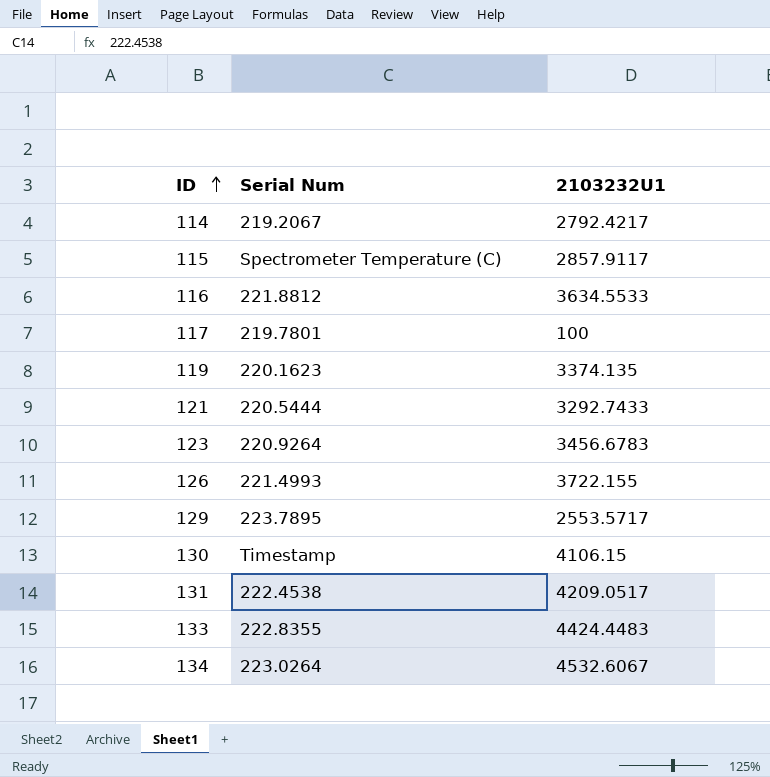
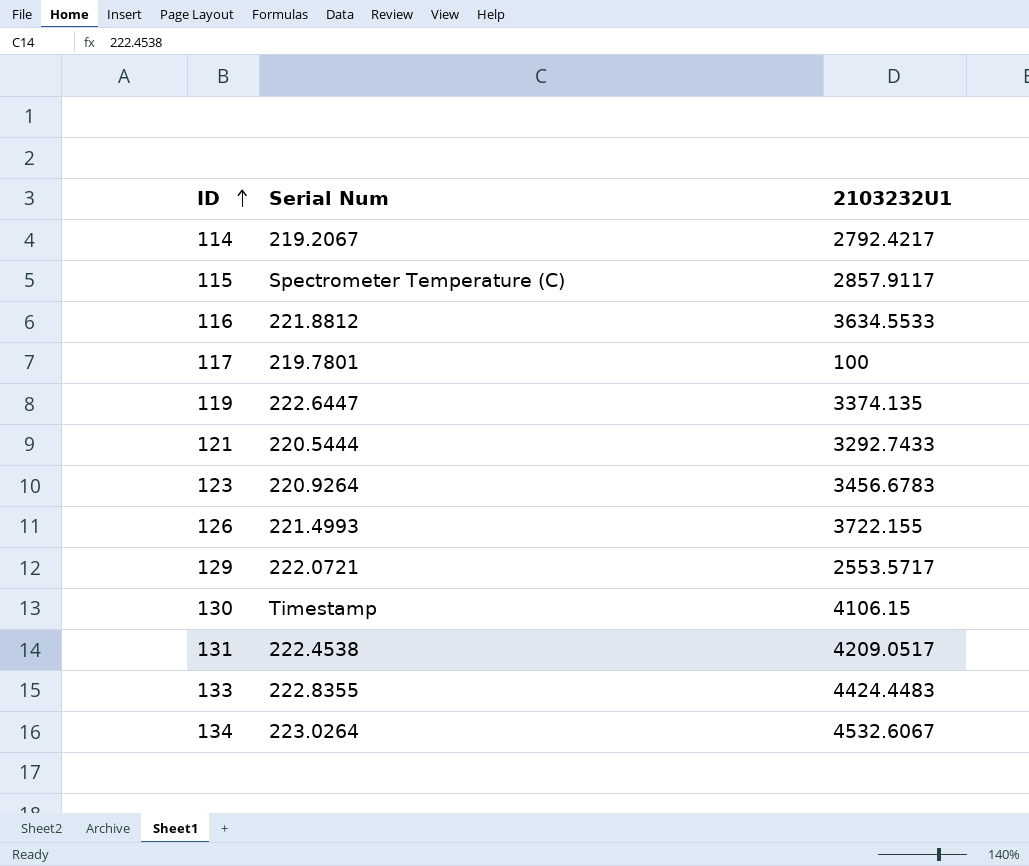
119 | Serial Num: 220.1623 -> 222.6447
129 | Serial Num: 223.7895 -> 222.0721

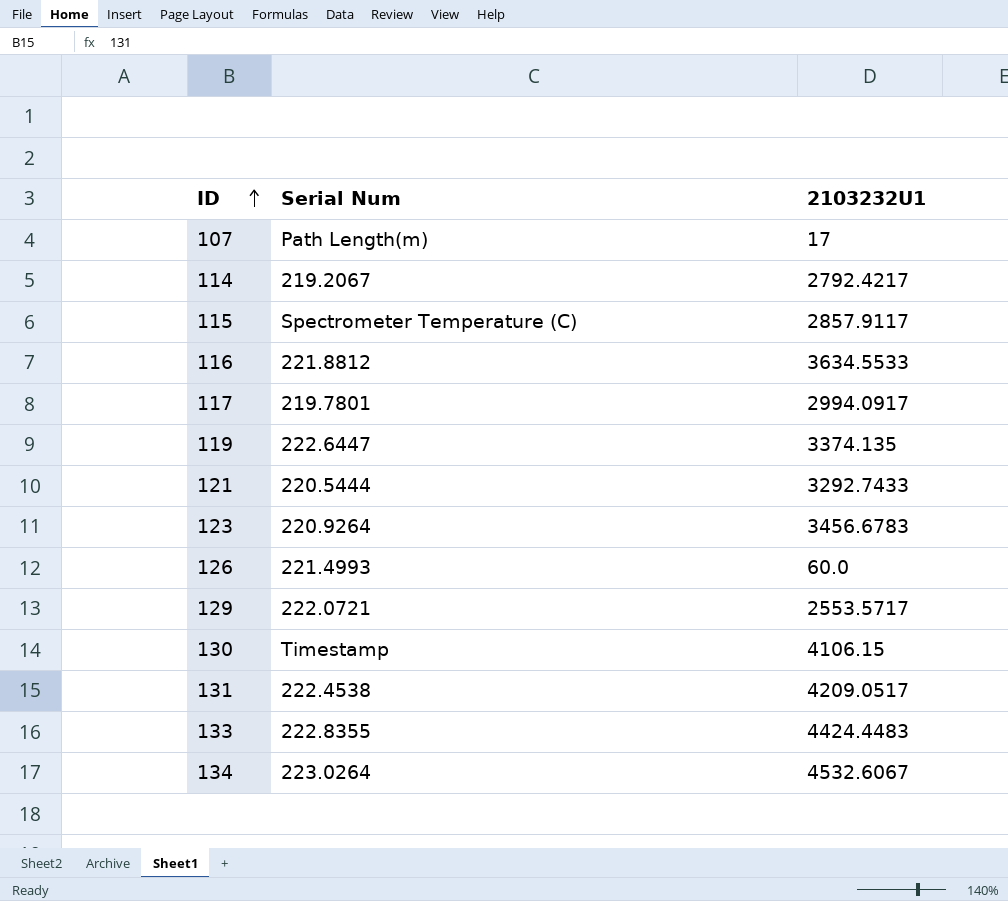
row 107: none -> Path Length(m) | 17
117 | 2103232U1: 100 -> 2994.0917
126 | 2103232U1: 3722.155 -> 60.0

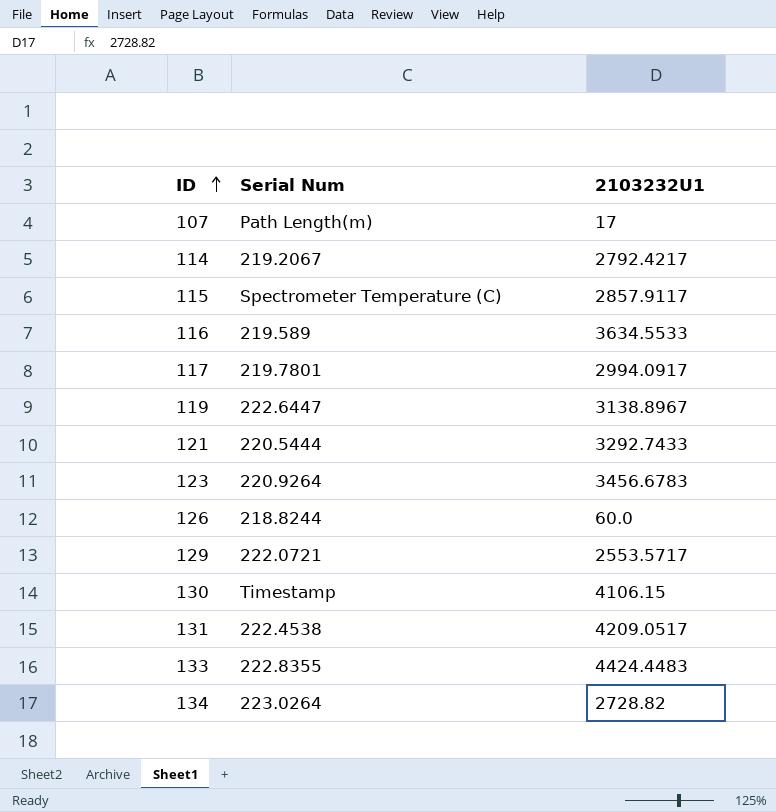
116 | Serial Num: 221.8812 -> 219.589
119 | 2103232U1: 3374.135 -> 3138.8967
126 | Serial Num: 221.4993 -> 218.8244
134 | 2103232U1: 4532.6067 -> 2728.82

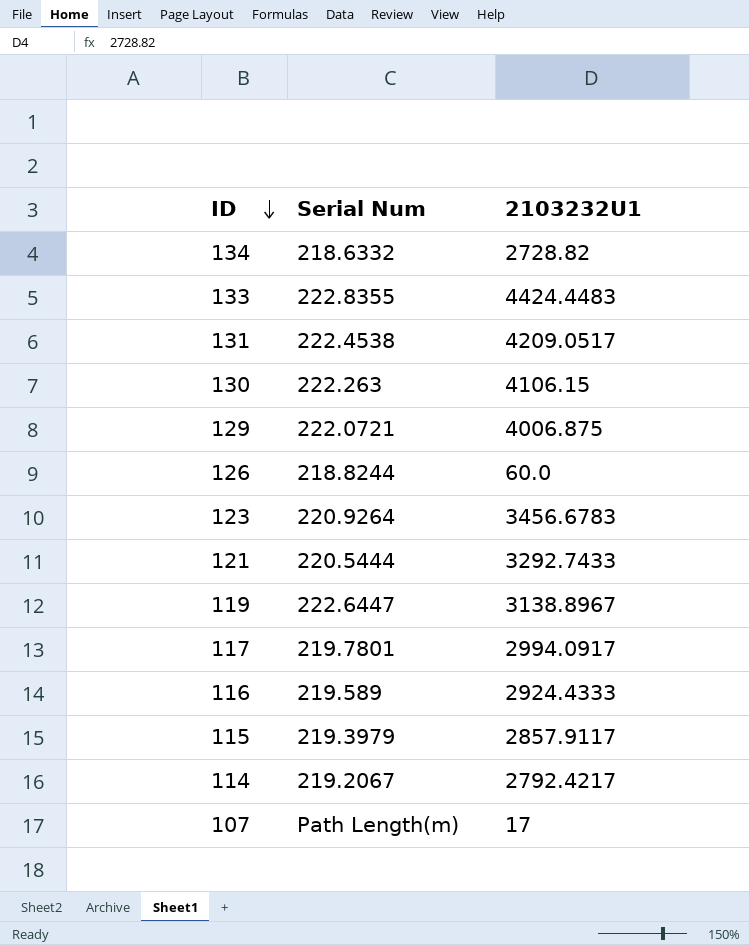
row order: ID ascending -> ID descending
134 | Serial Num: 223.0264 -> 218.6332
130 | Serial Num: Timestamp -> 222.263
129 | 2103232U1: 2553.5717 -> 4006.875
116 | 2103232U1: 3634.5533 -> 2924.4333
115 | Serial Num: Spectrometer Temperature (C) -> 219.3979

